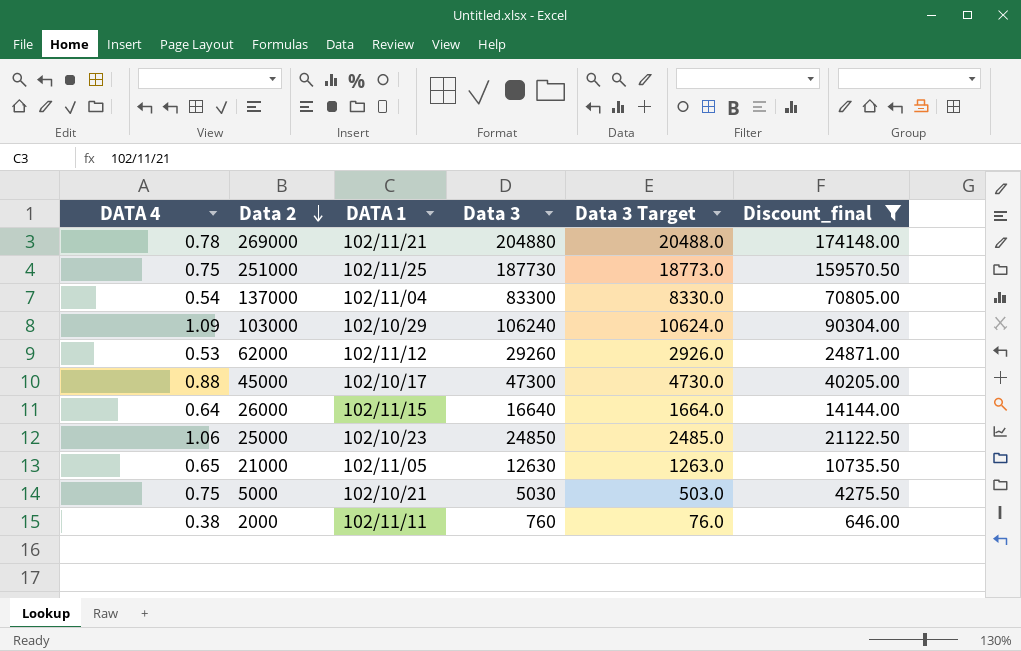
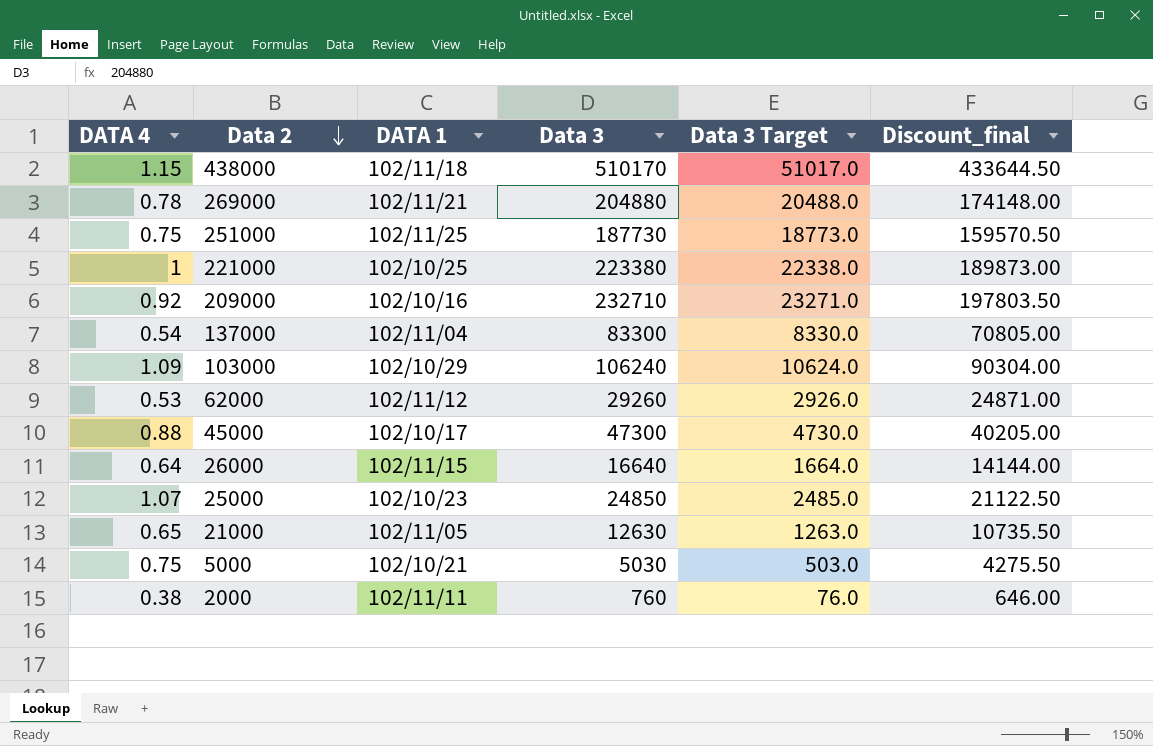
filter: Discount_final <= 174148.00 -> none
25000 | DATA 4: 1.06 -> 1.07

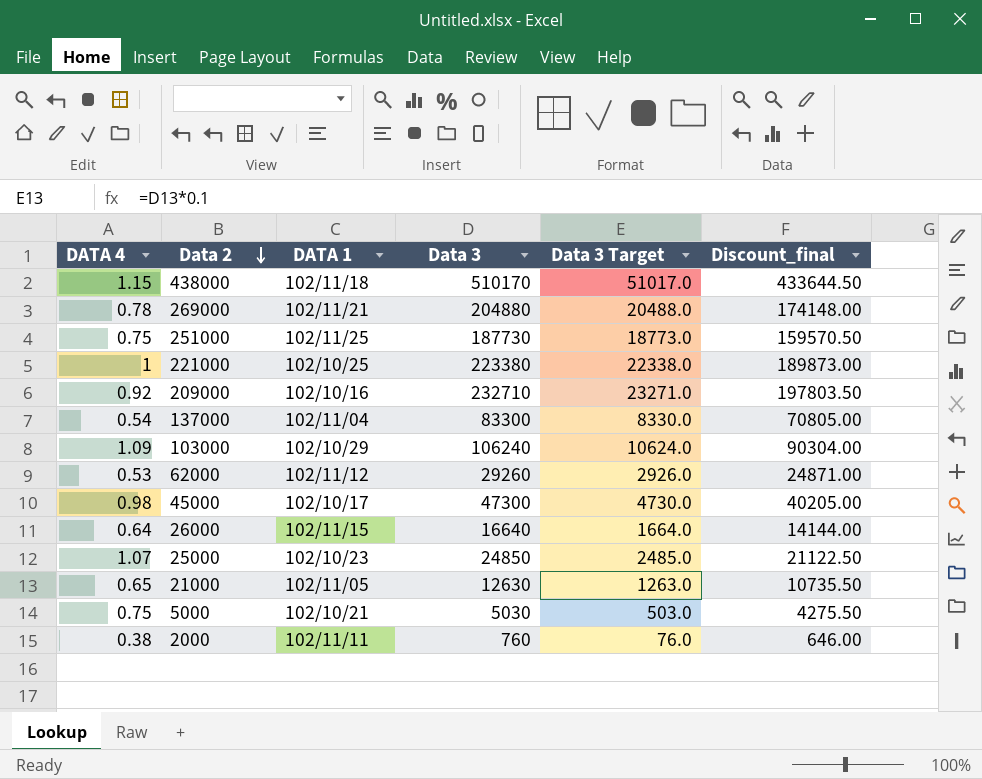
45000 | DATA 4: 0.88 -> 0.98

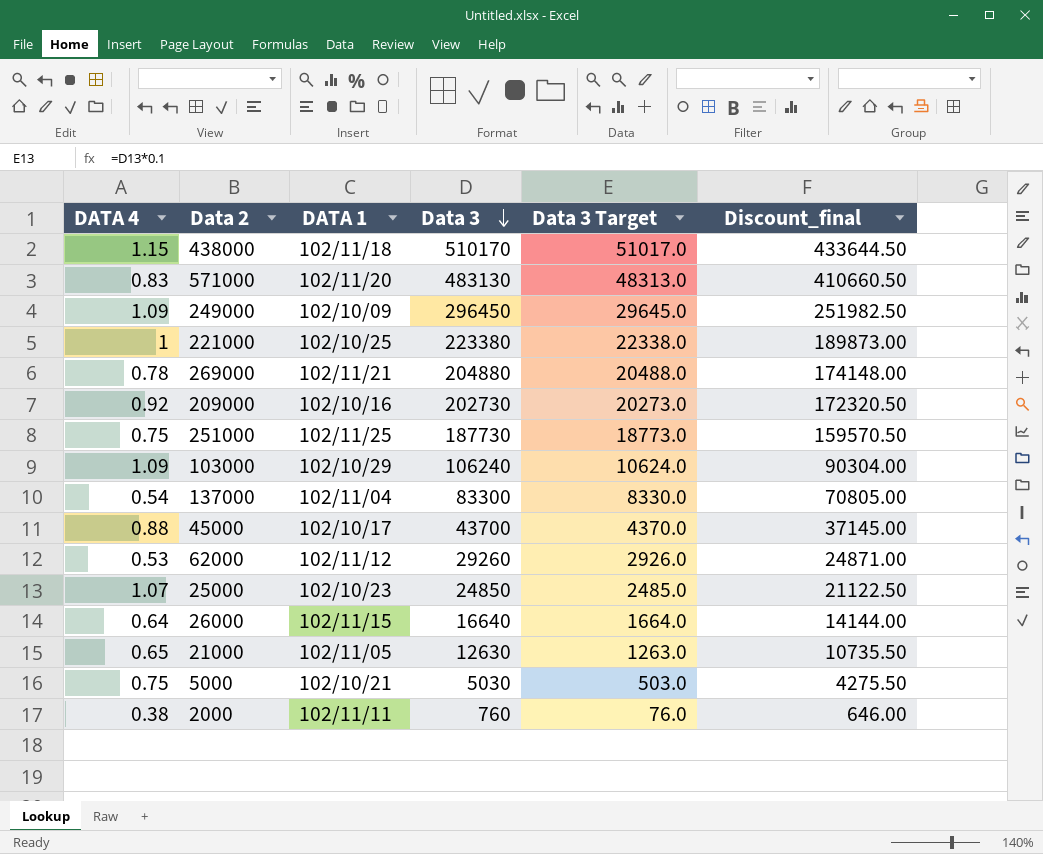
row order: Data 2 descending -> Data 3 descending
row 571000: none -> 0.83 | 102/11/20 | 483130 | 48313.0 | 410660.50
row 249000: none -> 1.09 | 102/10/09 | 296450 | 29645.0 | 251982.50
209000 | Data 3: 232710 -> 202730
209000 | Data 3 Target: 23271.0 -> 20273.0
209000 | Discount_final: 197803.50 -> 172320.50
45000 | DATA 4: 0.98 -> 0.88
45000 | Data 3: 47300 -> 43700
45000 | Data 3 Target: 4730.0 -> 4370.0
45000 | Discount_final: 40205.00 -> 37145.00

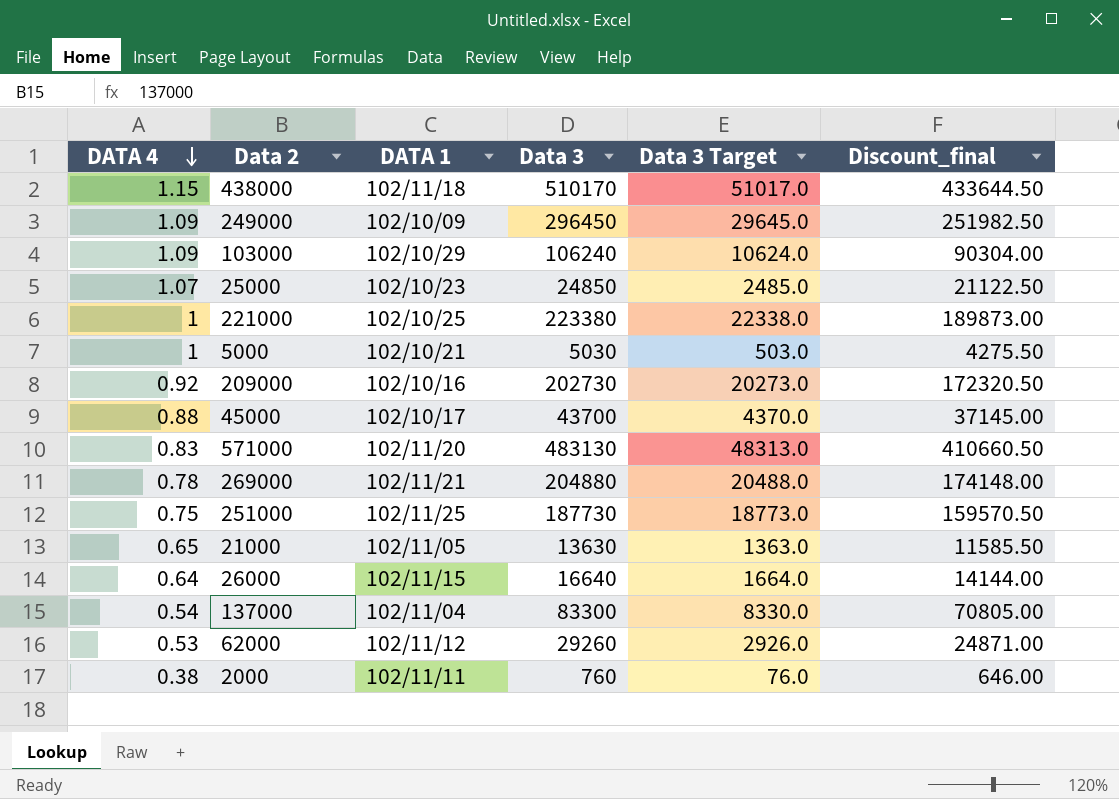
row order: Data 3 descending -> DATA 4 descending
5000 | DATA 4: 0.75 -> 1
21000 | Data 3: 12630 -> 13630
21000 | Data 3 Target: 1263.0 -> 1363.0
21000 | Discount_final: 10735.50 -> 11585.50

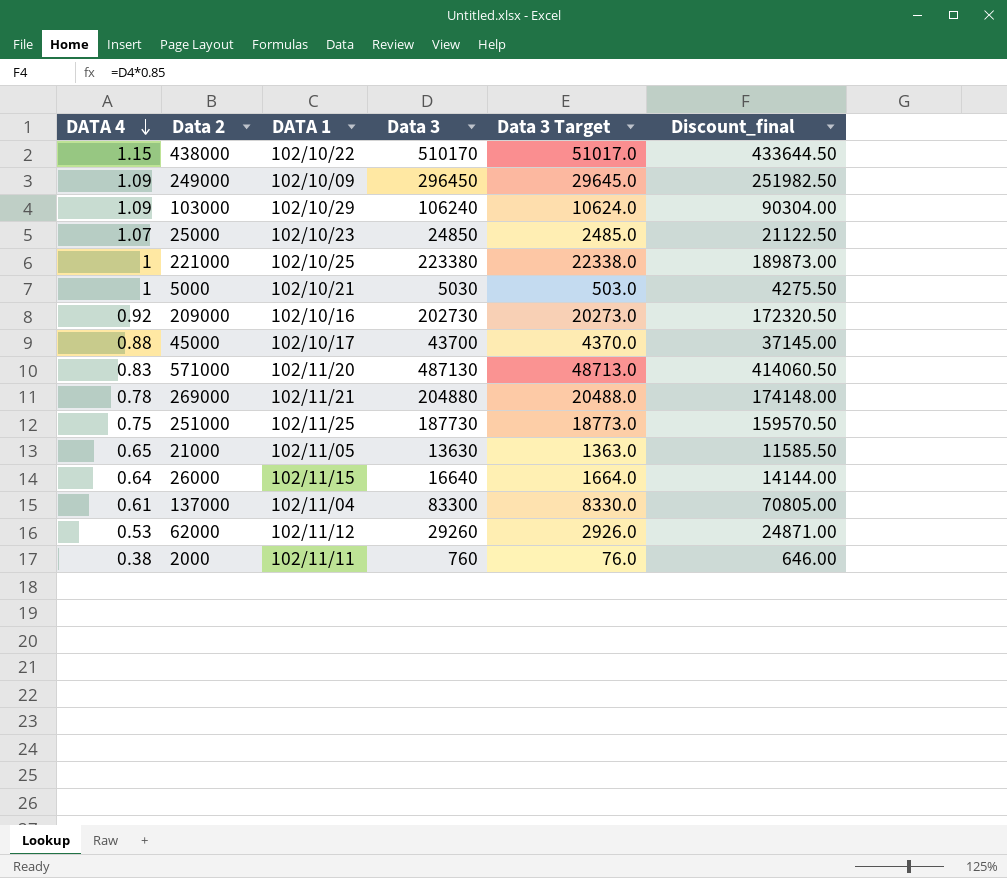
438000 | DATA 1: 102/11/18 -> 102/10/22
571000 | Data 3: 483130 -> 487130
571000 | Data 3 Target: 48313.0 -> 48713.0
571000 | Discount_final: 410660.50 -> 414060.50
137000 | DATA 4: 0.54 -> 0.61

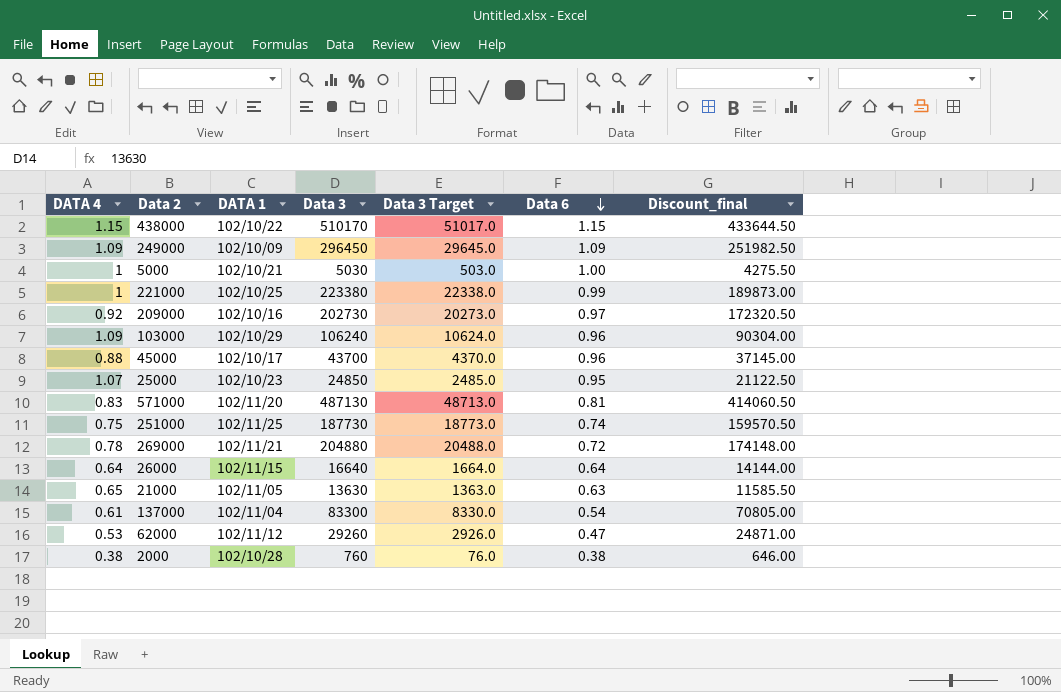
row order: DATA 4 descending -> Data 6 descending
column Data 6 | position: none -> 6
2000 | DATA 1: 102/11/11 -> 102/10/28

